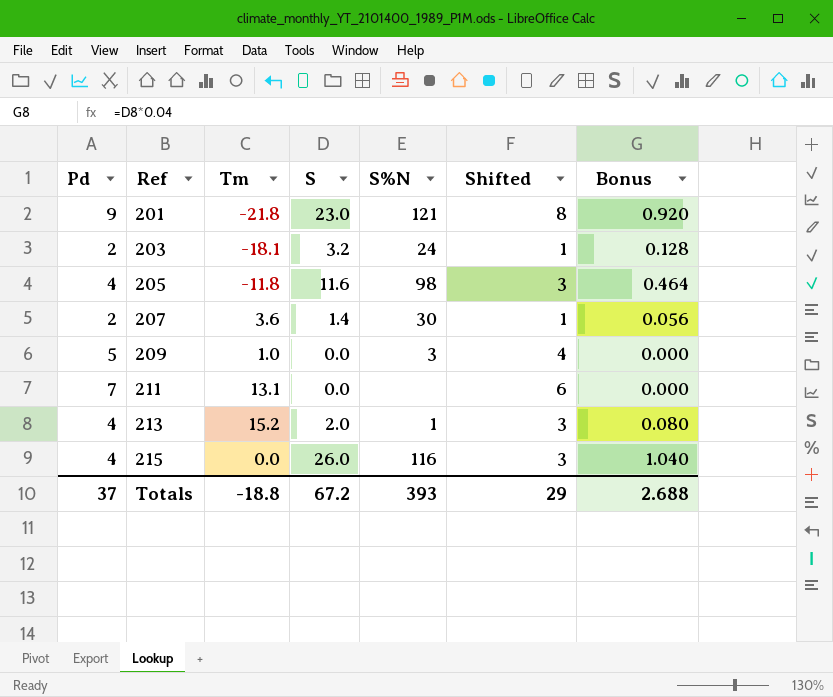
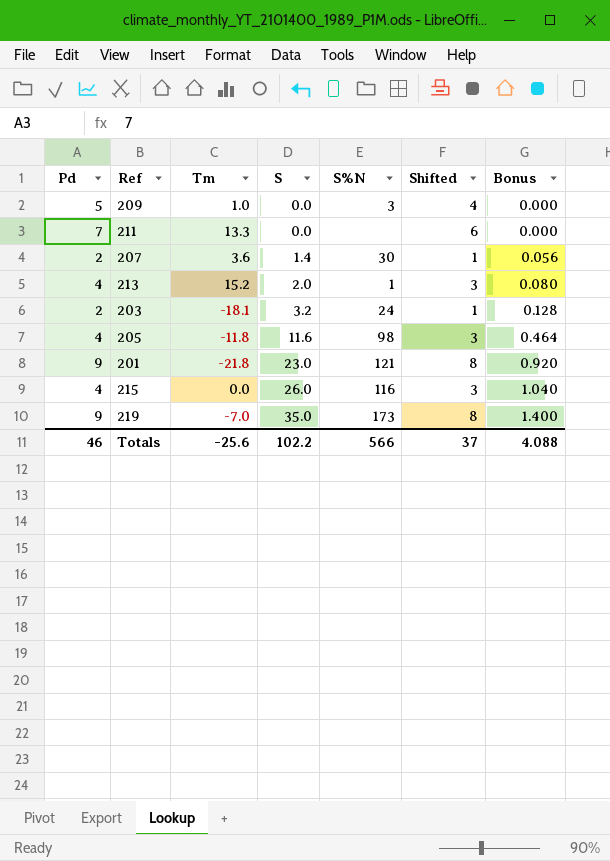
row order: Ref ascending -> S ascending
211 | Tm: 13.1 -> 13.3
row 219: none -> 9 | -7.0 | 35.0 | 173 | 8 | 1.400
Totals | Pd: 37 -> 46
Totals | Tm: -18.8 -> -25.6
Totals | S: 67.2 -> 102.2
Totals | S%N: 393 -> 566
Totals | Shifted: 29 -> 37
Totals | Bonus: 2.688 -> 4.088

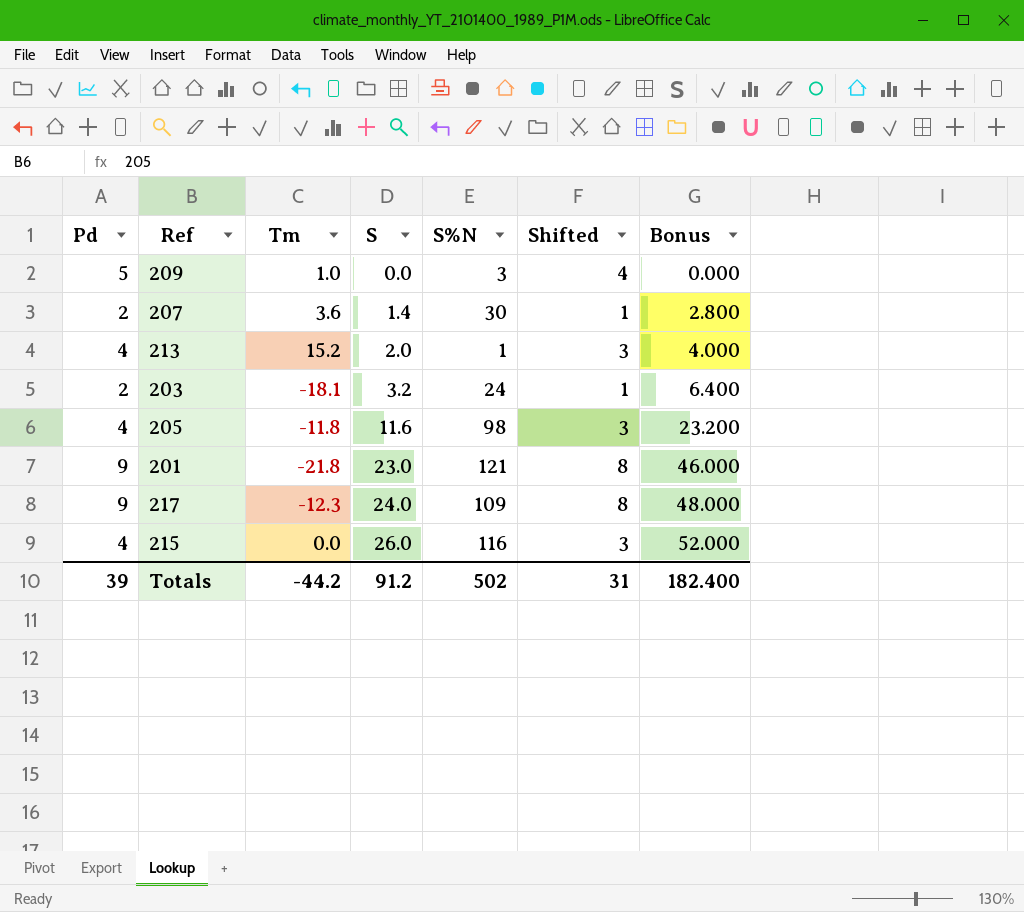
column Bonus | formula: [S] * 0.04 -> [S] * 2
row 211: 7 | 13.3 | 0.0 | none | 6 | 0.000 -> none
row 219: 9 | -7.0 | 35.0 | 173 | 8 | 1.400 -> none
row 217: none -> 9 | -12.3 | 24.0 | 109 | 8 | 48.000
Totals | Pd: 46 -> 39
Totals | Tm: -25.6 -> -44.2
Totals | S: 102.2 -> 91.2
Totals | S%N: 566 -> 502
Totals | Shifted: 37 -> 31
Totals | Bonus: 4.088 -> 182.400

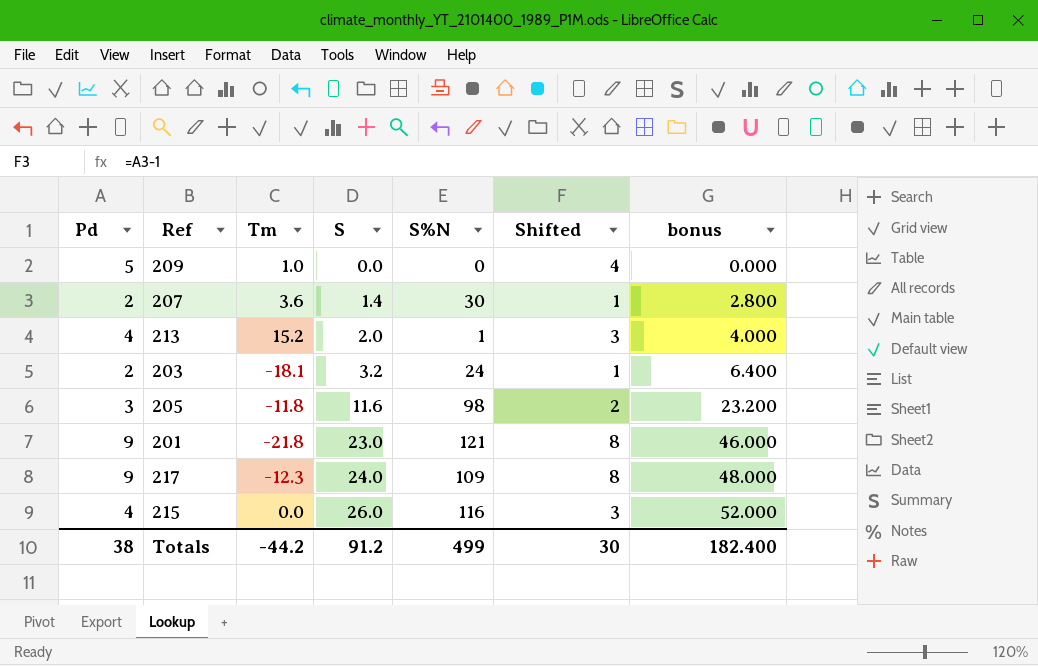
column name: Bonus -> bonus
209 | S%N: 3 -> 0
205 | Pd: 4 -> 3
205 | Shifted: 3 -> 2
Totals | Pd: 39 -> 38
Totals | S%N: 502 -> 499
Totals | Shifted: 31 -> 30

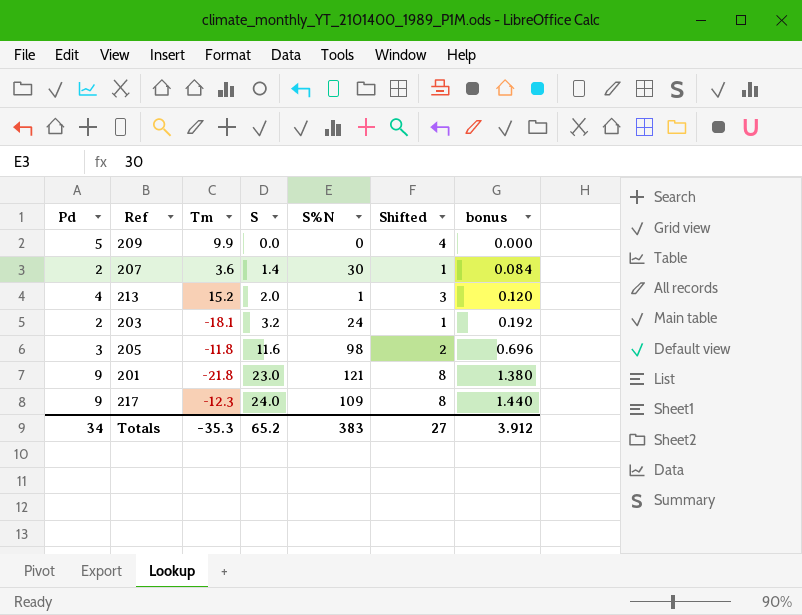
column bonus | formula: [S] * 2 -> [S] * 0.06
row 215: 4 | 0.0 | 26.0 | 116 | 3 | 52.000 -> none
209 | Tm: 1.0 -> 9.9
Totals | Pd: 38 -> 34
Totals | Tm: -44.2 -> -35.3
Totals | S: 91.2 -> 65.2
Totals | S%N: 499 -> 383
Totals | Shifted: 30 -> 27
Totals | bonus: 182.400 -> 3.912

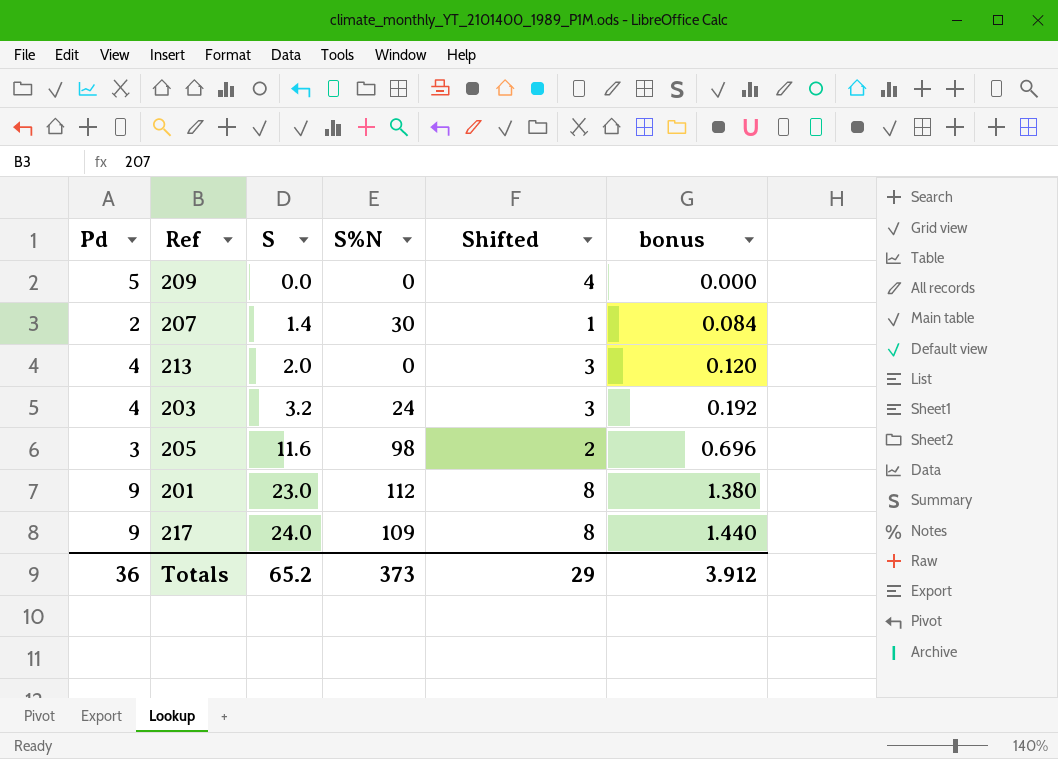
column Tm | position: 3 -> none
213 | S%N: 1 -> 0
203 | Pd: 2 -> 4
203 | Shifted: 1 -> 3
201 | S%N: 121 -> 112
Totals | Pd: 34 -> 36
Totals | S%N: 383 -> 373
Totals | Shifted: 27 -> 29

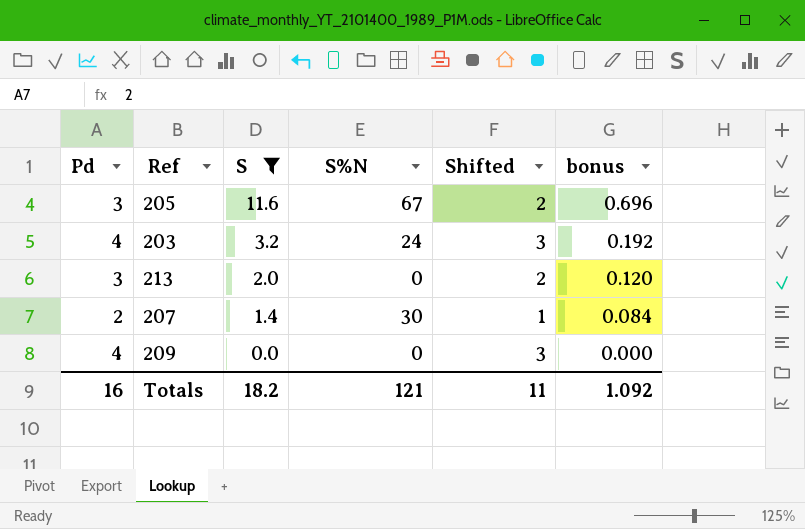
filter: none -> S <= 11.6
row order: S ascending -> S descending
205 | S%N: 98 -> 67
213 | Pd: 4 -> 3
213 | Shifted: 3 -> 2
209 | Pd: 5 -> 4
209 | Shifted: 4 -> 3
Totals | Pd: 36 -> 16
Totals | S: 65.2 -> 18.2
Totals | S%N: 373 -> 121
Totals | Shifted: 29 -> 11
Totals | bonus: 3.912 -> 1.092

